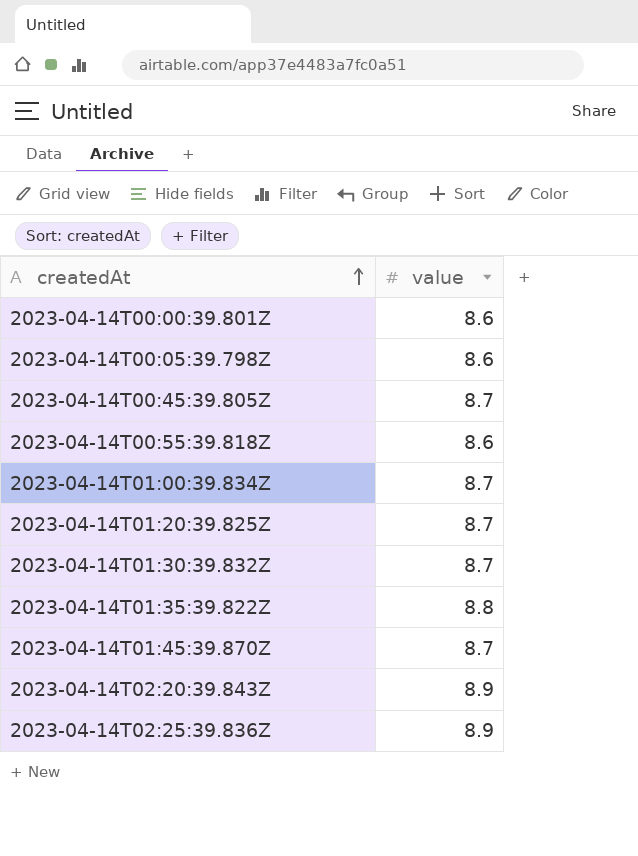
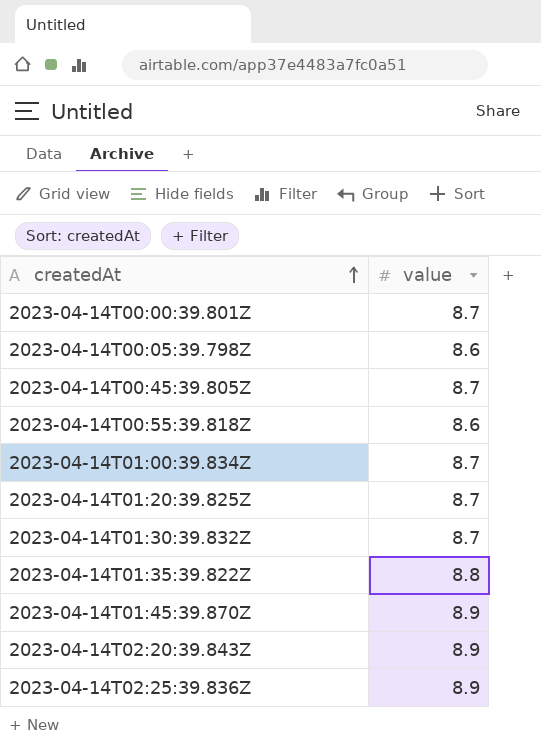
2023-04-14T00:00:39.801Z | value: 8.6 -> 8.7
2023-04-14T01:45:39.870Z | value: 8.7 -> 8.9

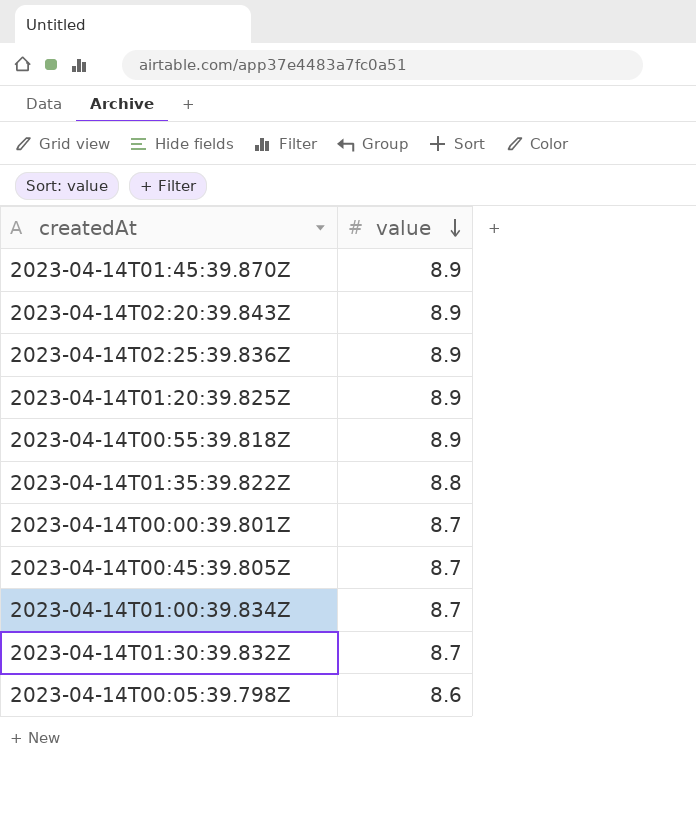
row order: createdAt ascending -> value descending
2023-04-14T01:20:39.825Z | value: 8.7 -> 8.9
2023-04-14T00:55:39.818Z | value: 8.6 -> 8.9

